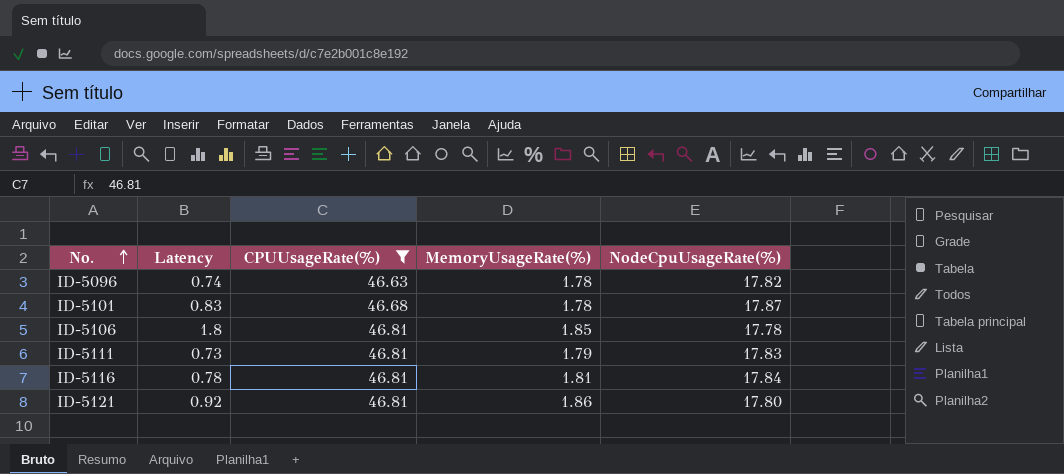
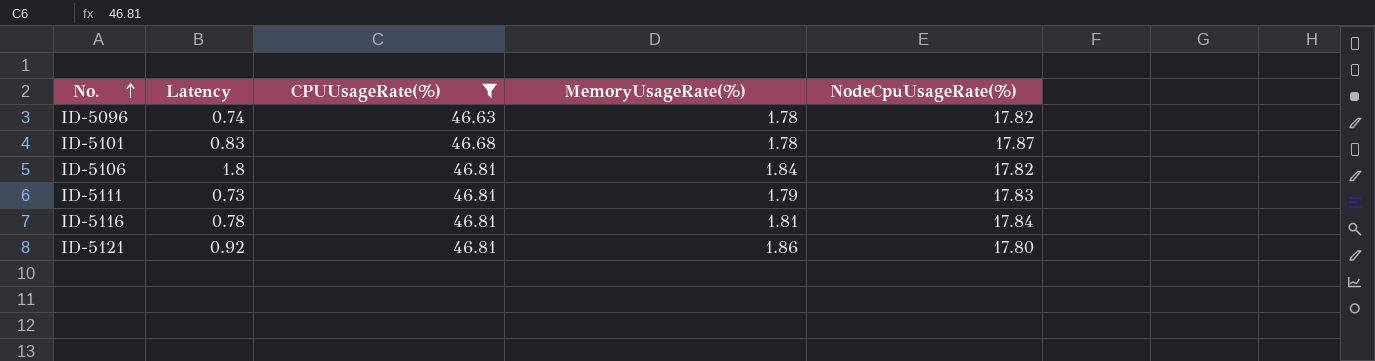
ID-5106 | MemoryUsageRate(%): 1.85 -> 1.84
ID-5106 | NodeCpuUsageRate(%): 17.78 -> 17.82

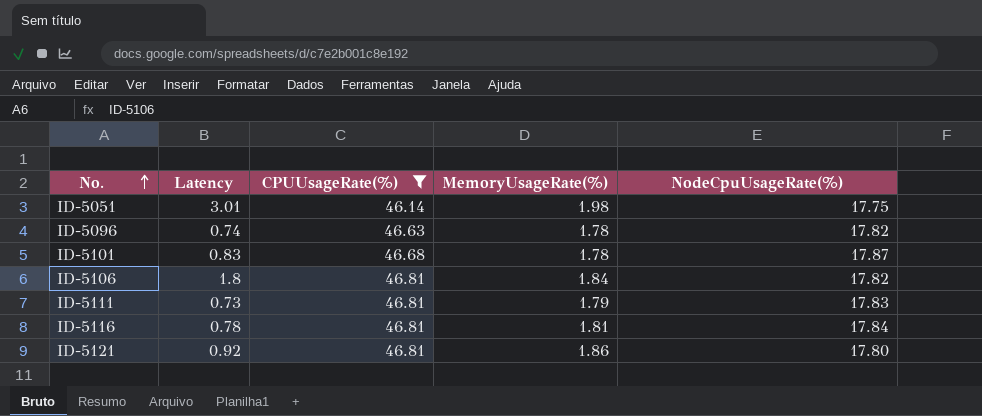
row ID-5051: none -> 3.01 | 46.14 | 1.98 | 17.75

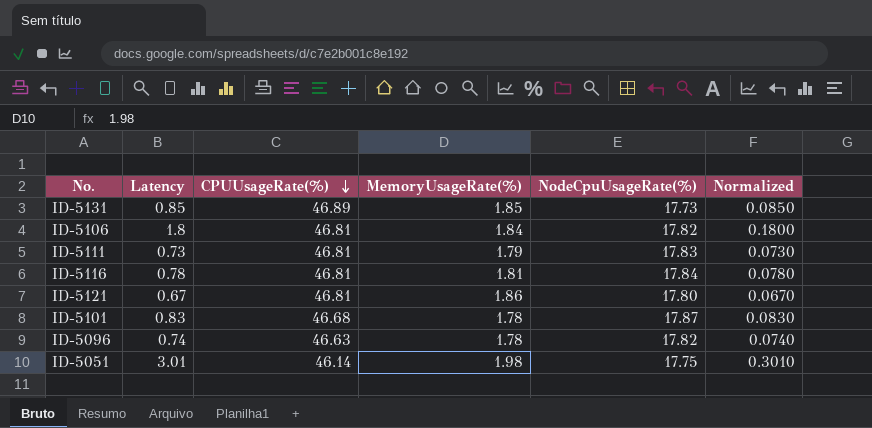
filter: CPUUsageRate(%) != 46.89 -> none
row order: No. ascending -> CPUUsageRate(%) descending
column Normalized | formula: none -> [Latency] * 0.1
ID-5121 | Latency: 0.92 -> 0.67

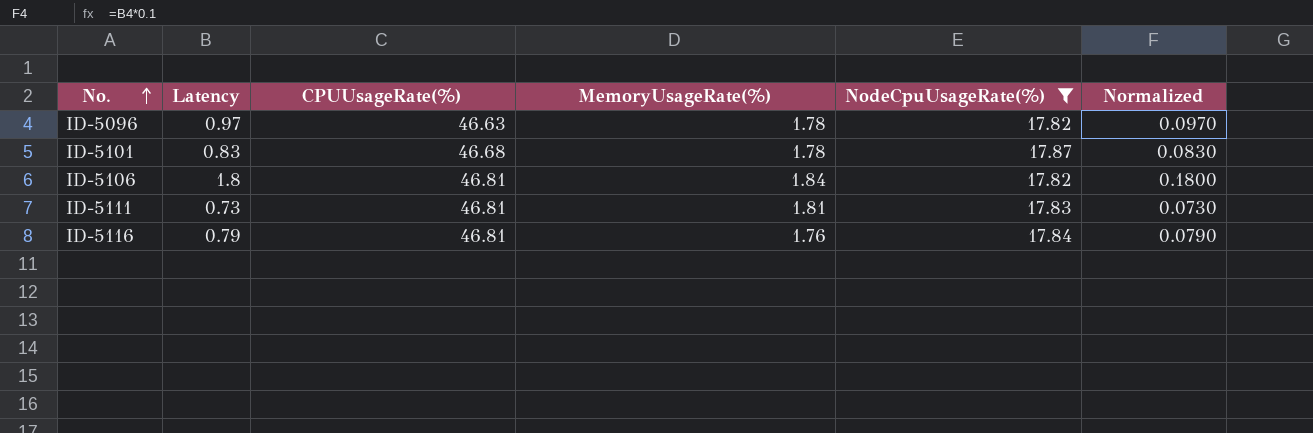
filter: none -> NodeCpuUsageRate(%) >= 17.82
row order: CPUUsageRate(%) descending -> No. ascending
ID-5096 | Latency: 0.74 -> 0.97
ID-5096 | Normalized: 0.0740 -> 0.0970
ID-5111 | MemoryUsageRate(%): 1.79 -> 1.81
ID-5116 | Latency: 0.78 -> 0.79
ID-5116 | MemoryUsageRate(%): 1.81 -> 1.76
ID-5116 | Normalized: 0.0780 -> 0.0790

